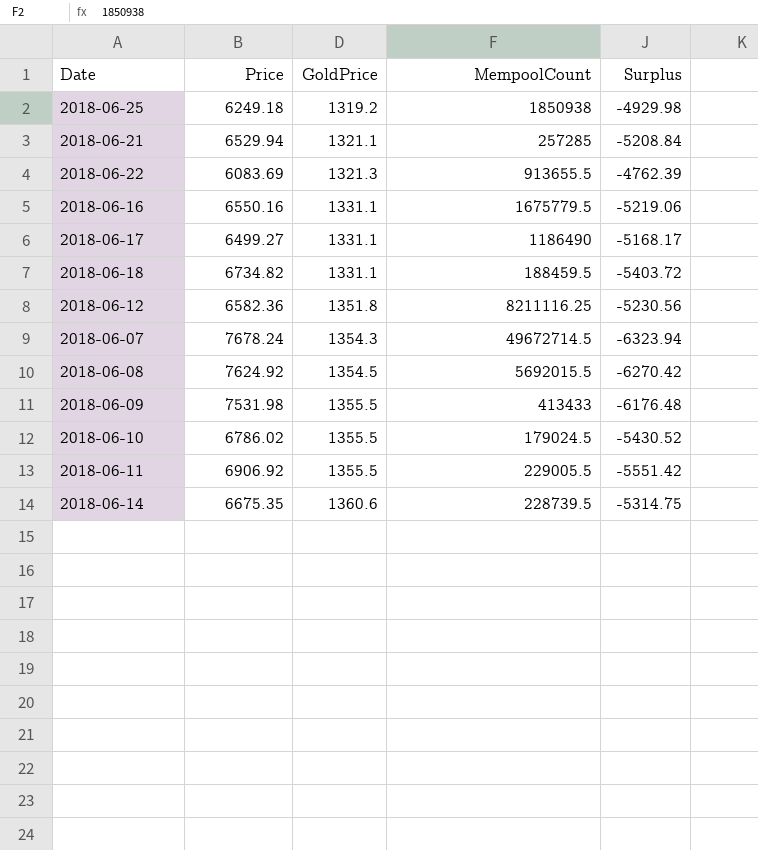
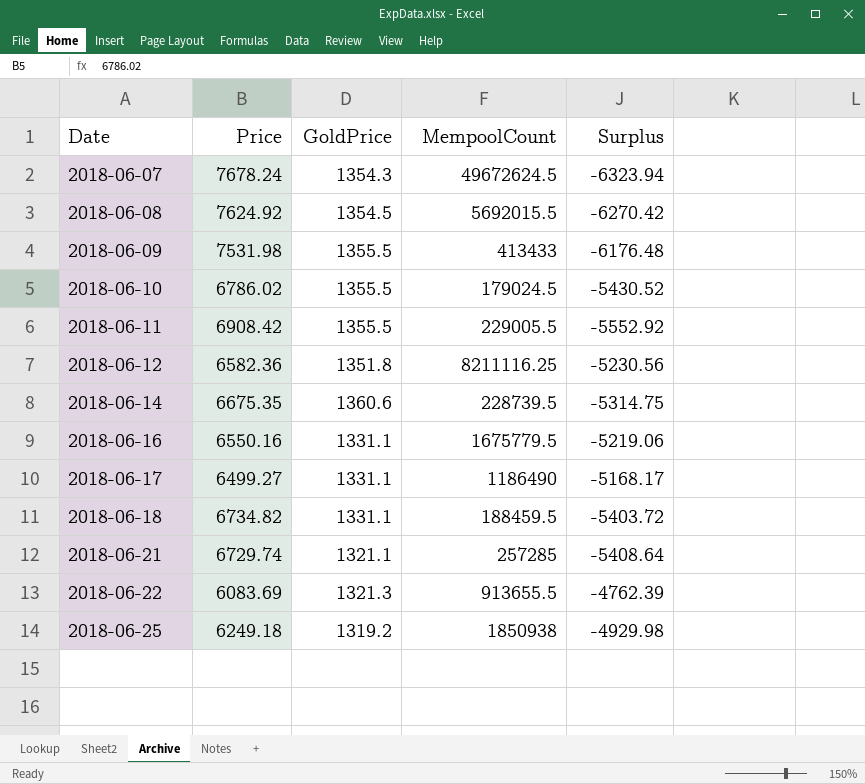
row order: GoldPrice ascending -> Date ascending
2018-06-07 | MempoolCount: 49672714.5 -> 49672624.5
2018-06-11 | Price: 6906.92 -> 6908.42
2018-06-11 | Surplus: -5551.42 -> -5552.92
2018-06-21 | Price: 6529.94 -> 6729.74
2018-06-21 | Surplus: -5208.84 -> -5408.64

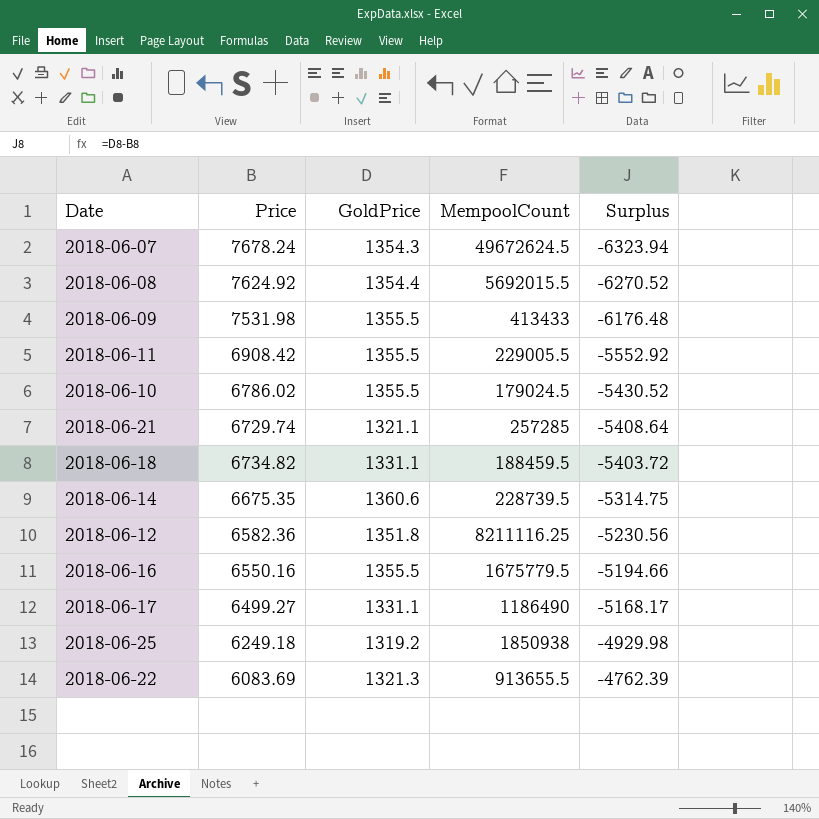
row order: Date ascending -> Surplus ascending
2018-06-08 | GoldPrice: 1354.5 -> 1354.4
2018-06-08 | Surplus: -6270.42 -> -6270.52
2018-06-16 | GoldPrice: 1331.1 -> 1355.5
2018-06-16 | Surplus: -5219.06 -> -5194.66

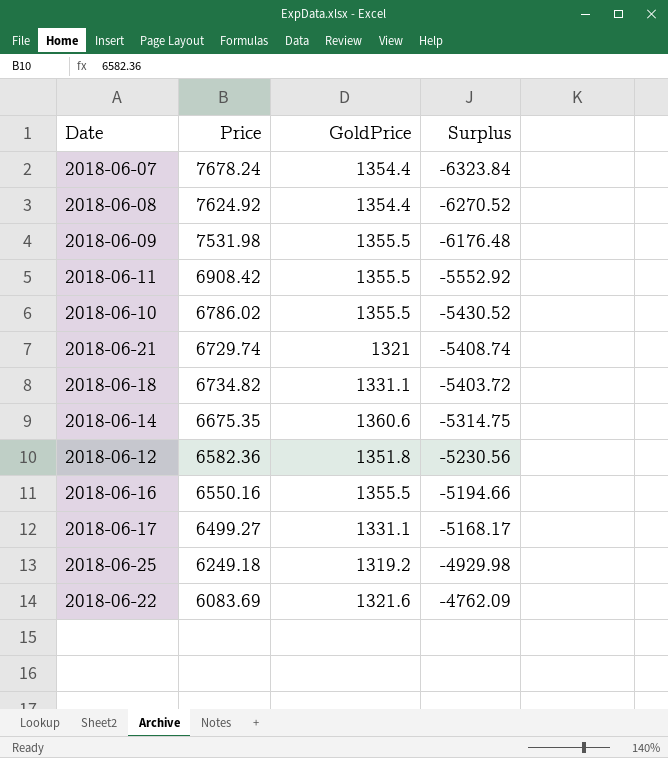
column MempoolCount | position: 4 -> none
2018-06-07 | GoldPrice: 1354.3 -> 1354.4
2018-06-07 | Surplus: -6323.94 -> -6323.84
2018-06-21 | GoldPrice: 1321.1 -> 1321
2018-06-21 | Surplus: -5408.64 -> -5408.74
2018-06-22 | GoldPrice: 1321.3 -> 1321.6
2018-06-22 | Surplus: -4762.39 -> -4762.09

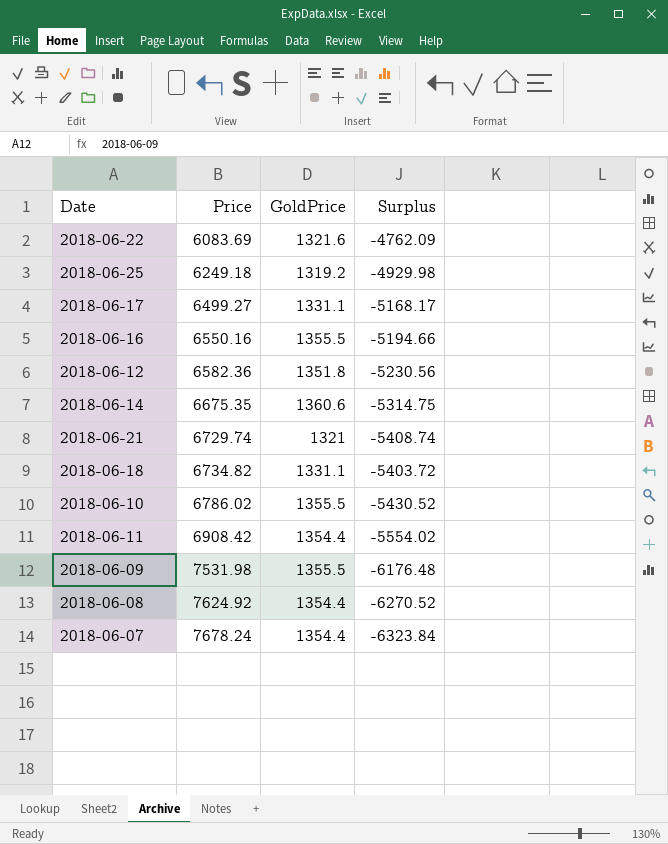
row order: Surplus ascending -> Price ascending
2018-06-11 | GoldPrice: 1355.5 -> 1354.4
2018-06-11 | Surplus: -5552.92 -> -5554.02

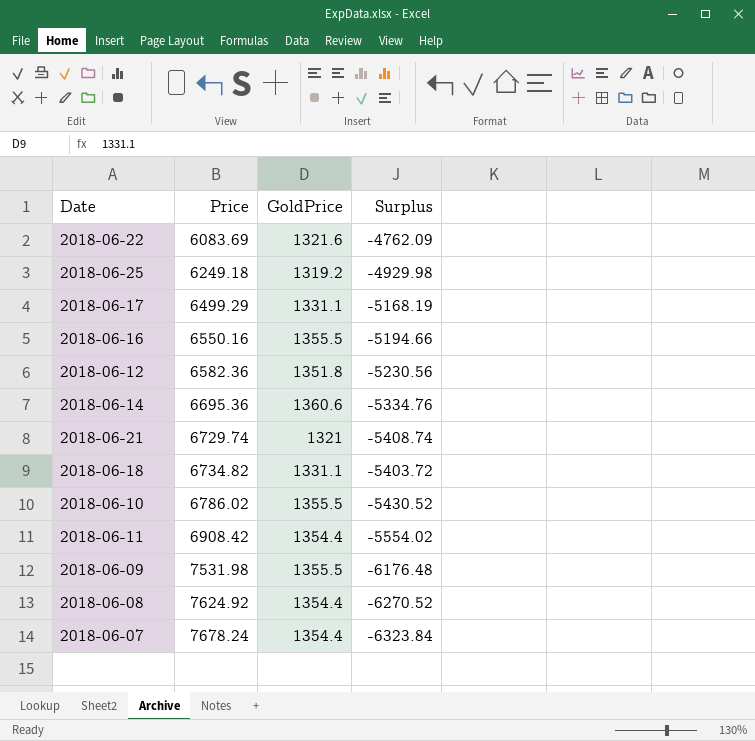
2018-06-17 | Price: 6499.27 -> 6499.29
2018-06-17 | Surplus: -5168.17 -> -5168.19
2018-06-14 | Price: 6675.35 -> 6695.36
2018-06-14 | Surplus: -5314.75 -> -5334.76

